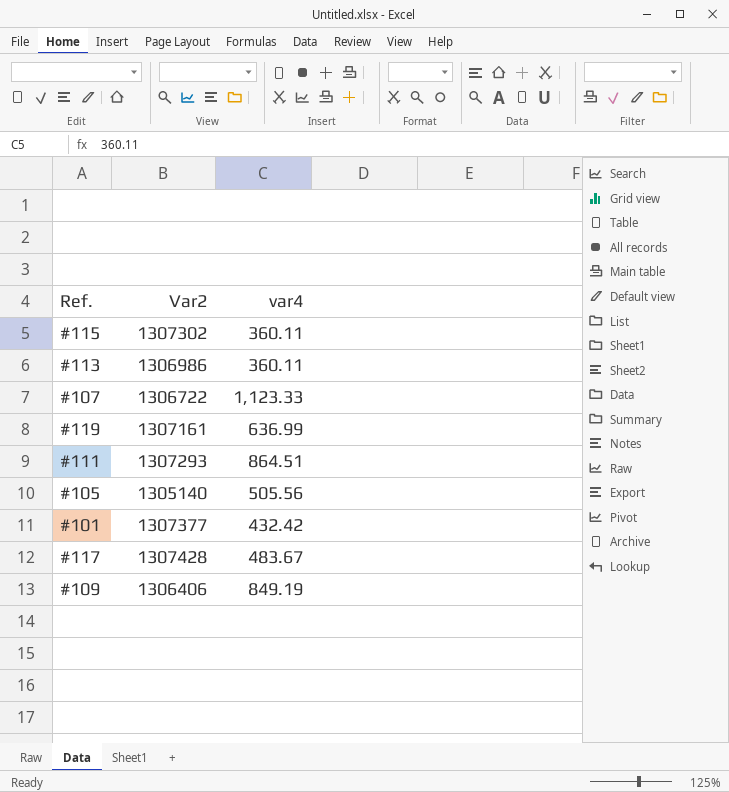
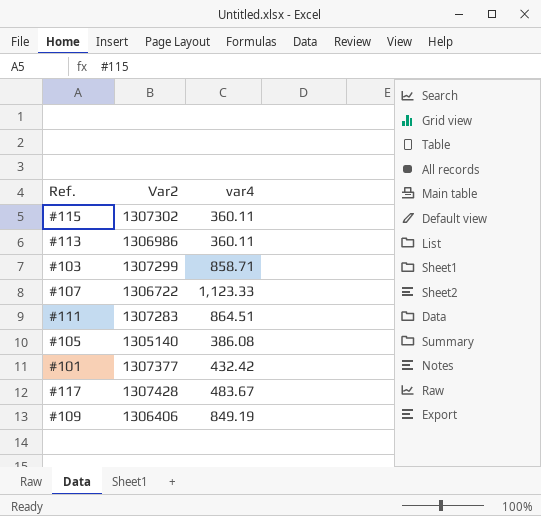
row #119: 1307161 | 636.99 -> none
row #103: none -> 1307299 | 858.71
#111 | Var2: 1307293 -> 1307283
#105 | var4: 505.56 -> 386.08

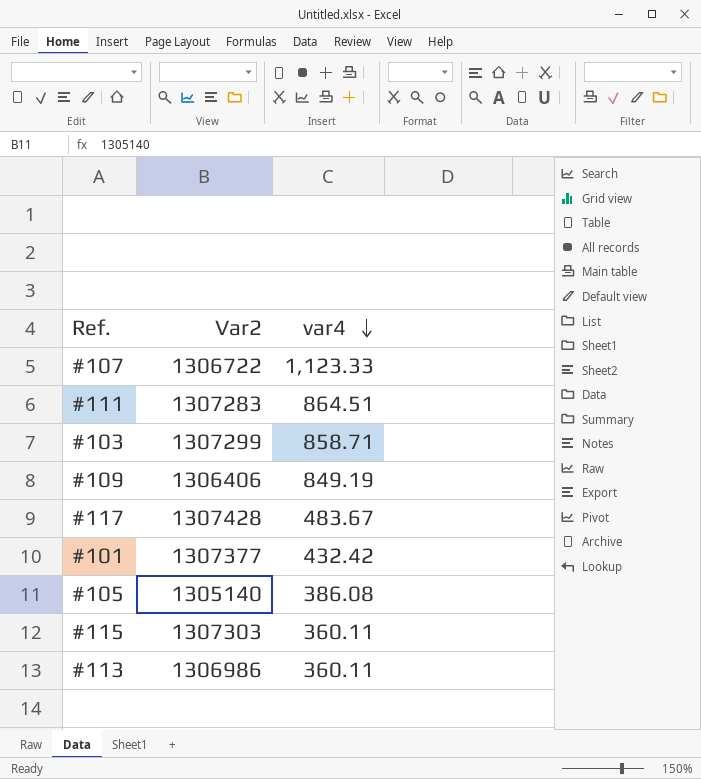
row order: none -> var4 descending
#115 | Var2: 1307302 -> 1307303

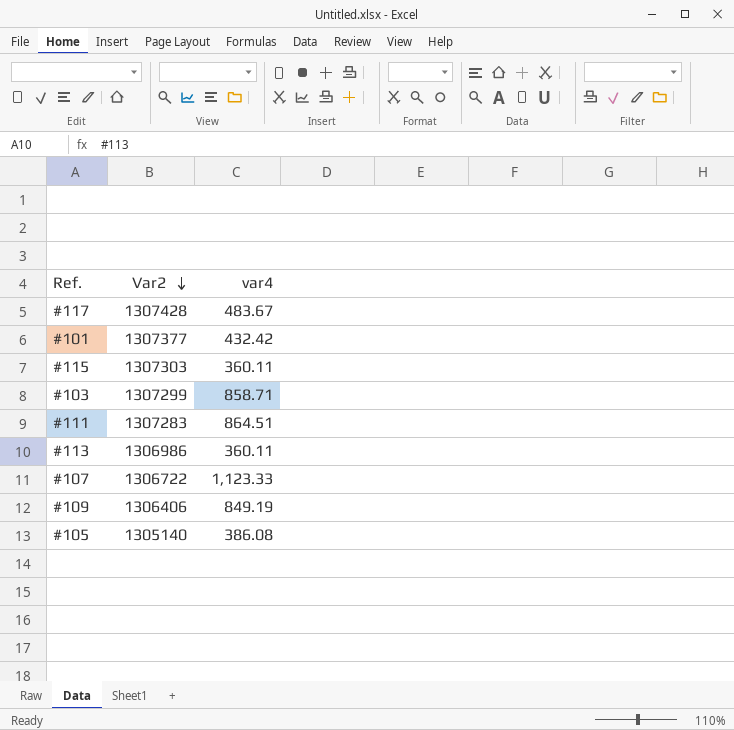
row order: var4 descending -> Var2 descending

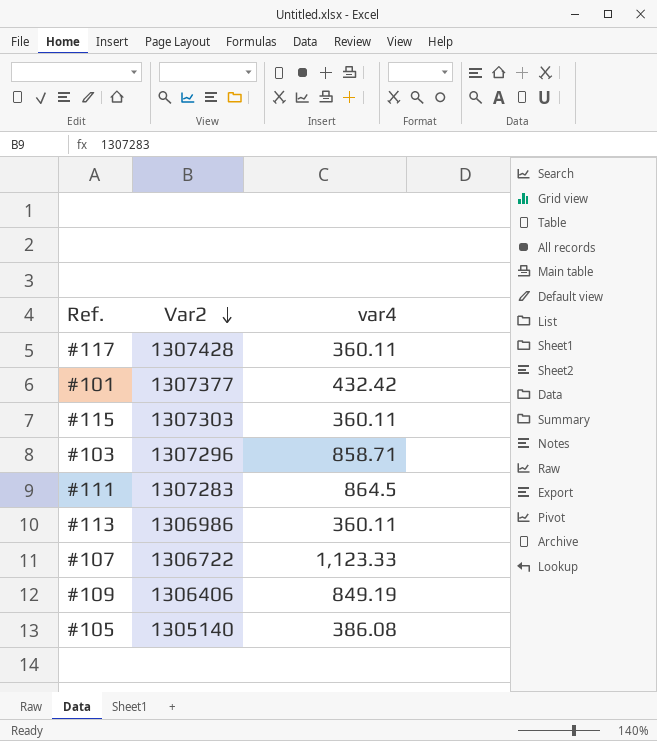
#117 | var4: 483.67 -> 360.11
#103 | Var2: 1307299 -> 1307296
#111 | var4: 864.51 -> 864.5

